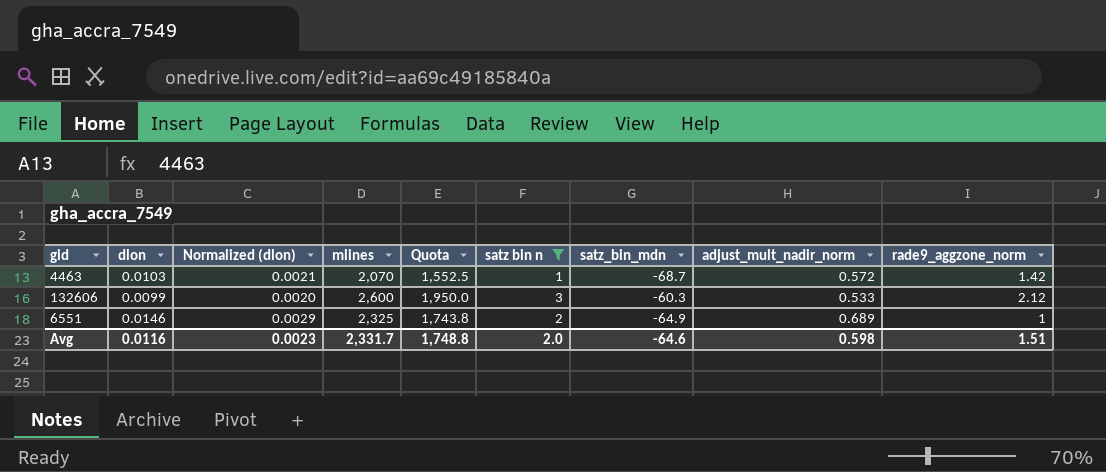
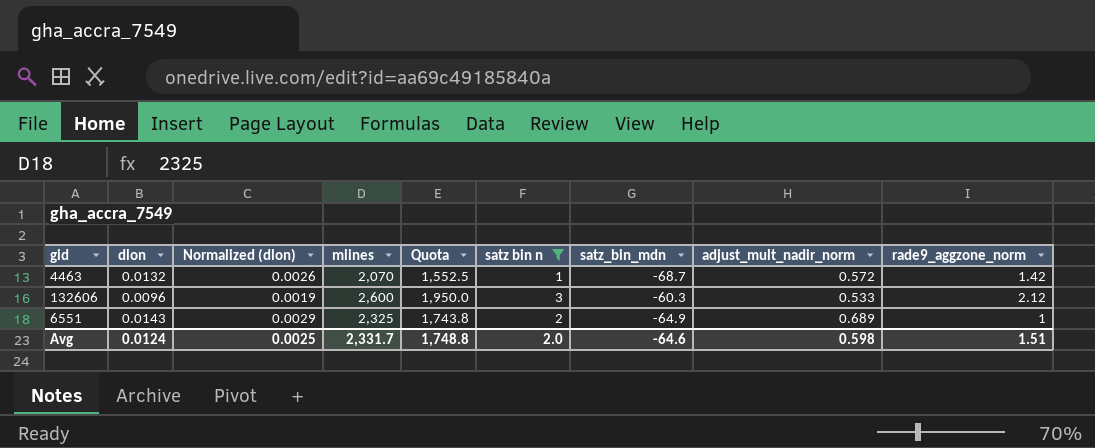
4463 | dlon: 0.0103 -> 0.0132
4463 | Normalized (dlon): 0.0021 -> 0.0026
132606 | dlon: 0.0099 -> 0.0096
132606 | Normalized (dlon): 0.0020 -> 0.0019
6551 | dlon: 0.0146 -> 0.0143
Avg | dlon: 0.0116 -> 0.0124
Avg | Normalized (dlon): 0.0023 -> 0.0025

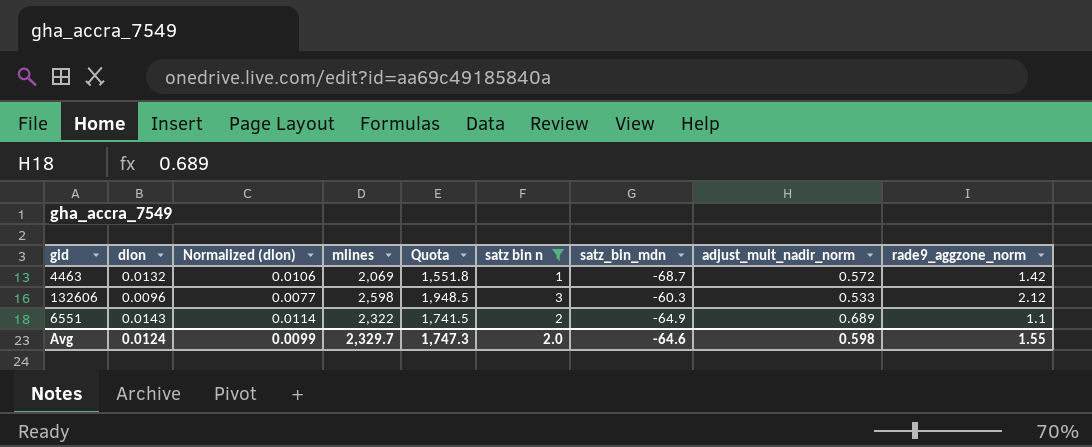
column Normalized (dlon) | formula: [dlon] * 0.2 -> [dlon] * 0.8
4463 | mlines: 2,070 -> 2,069
4463 | Quota: 1,552.5 -> 1,551.8
132606 | mlines: 2,600 -> 2,598
132606 | Quota: 1,950.0 -> 1,948.5
6551 | mlines: 2,325 -> 2,322
6551 | Quota: 1,743.8 -> 1,741.5
6551 | rade9_aggzone_norm: 1 -> 1.1
Avg | Normalized (dlon): 0.0025 -> 0.0099
Avg | mlines: 2,331.7 -> 2,329.7
Avg | Quota: 1,748.8 -> 1,747.3
Avg | rade9_aggzone_norm: 1.51 -> 1.55

